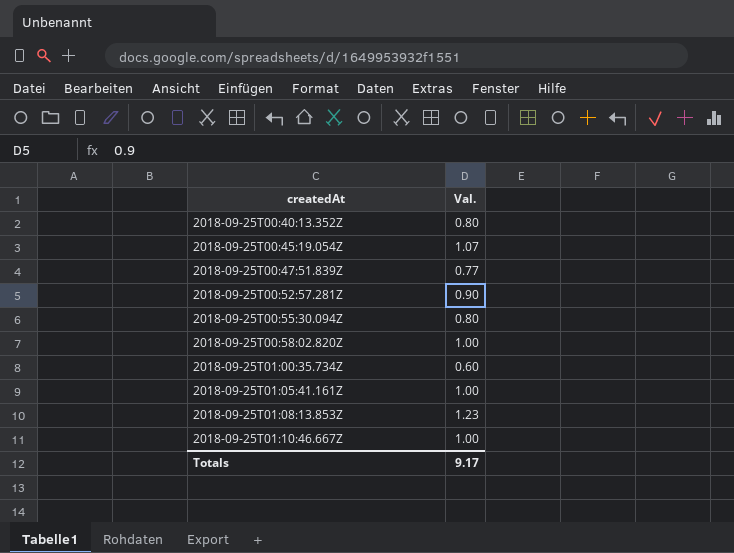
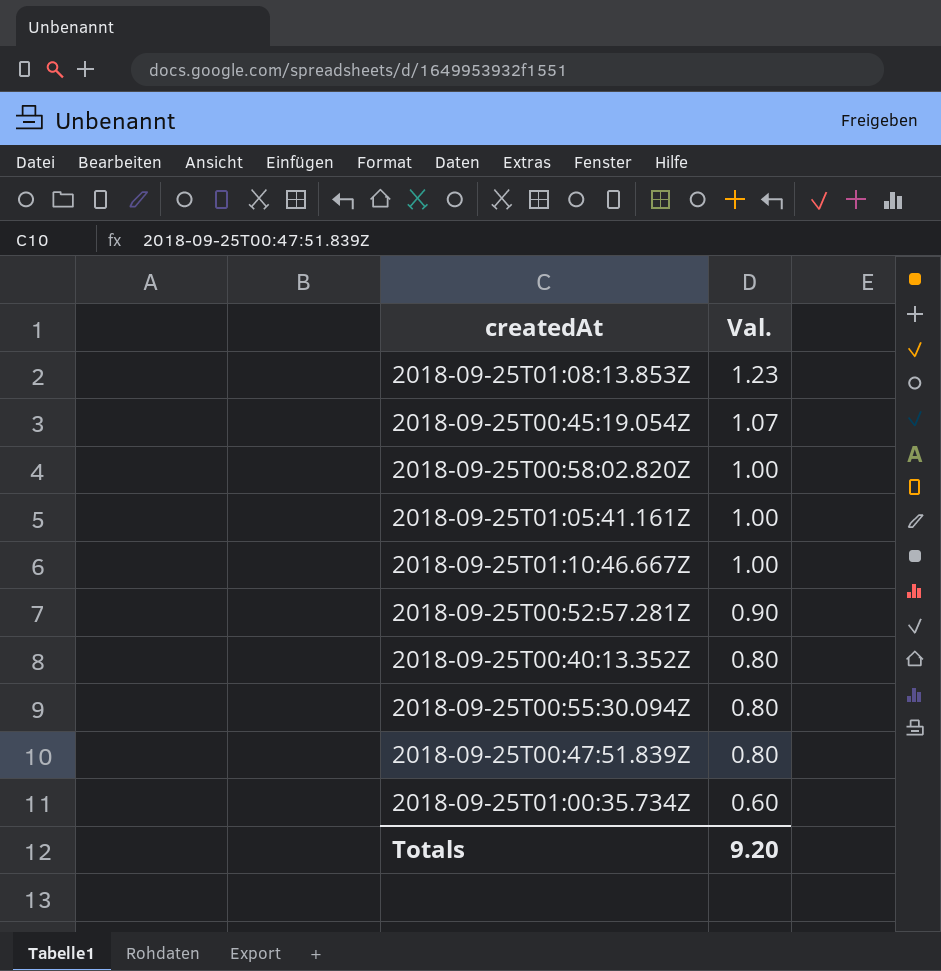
row order: createdAt ascending -> Val. descending
2018-09-25T00:47:51.839Z | Val.: 0.77 -> 0.80
Totals | Val.: 9.17 -> 9.20

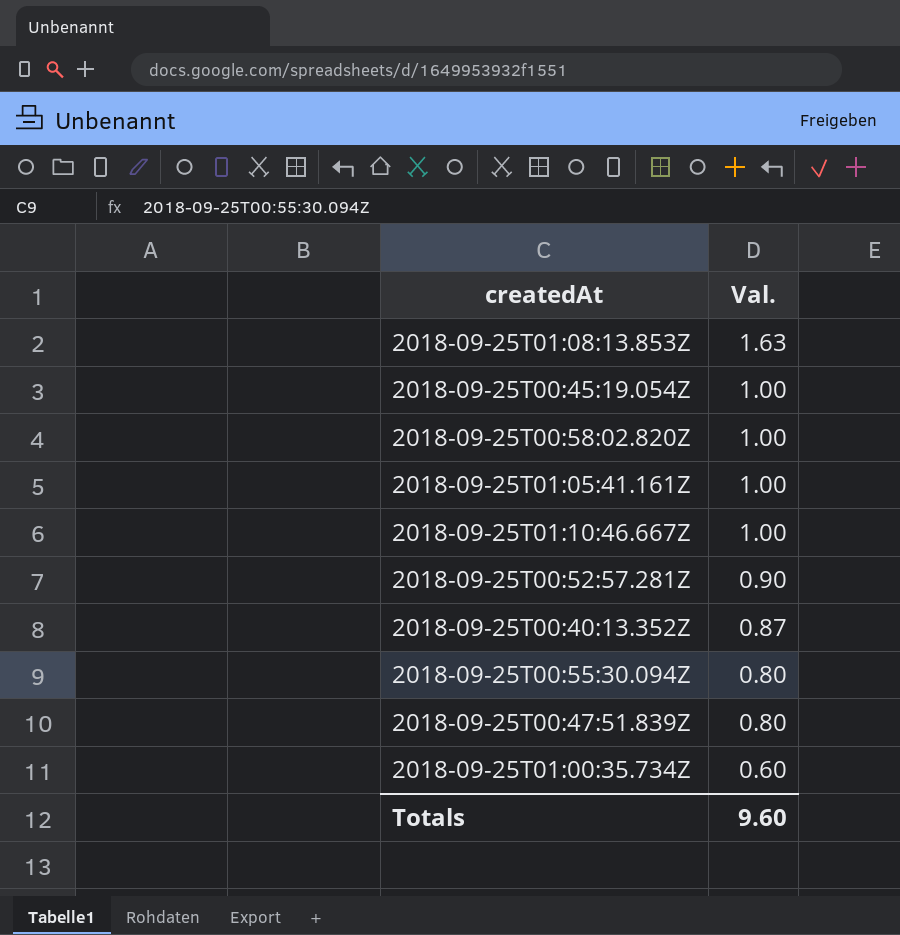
2018-09-25T01:08:13.853Z | Val.: 1.23 -> 1.63
2018-09-25T00:45:19.054Z | Val.: 1.07 -> 1.00
2018-09-25T00:40:13.352Z | Val.: 0.80 -> 0.87
Totals | Val.: 9.20 -> 9.60

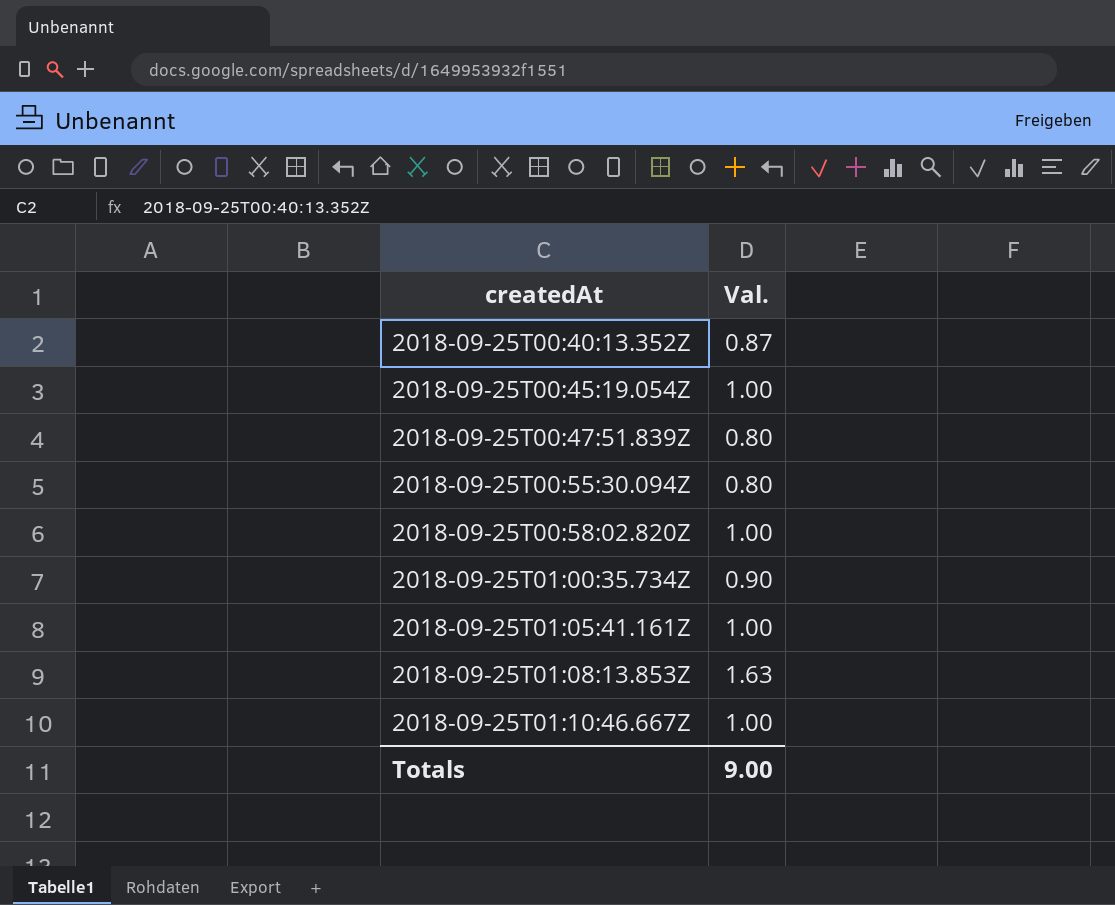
row order: Val. descending -> createdAt ascending
row 2018-09-25T00:52:57.281Z: 0.90 -> none
2018-09-25T01:00:35.734Z | Val.: 0.60 -> 0.90
Totals | Val.: 9.60 -> 9.00

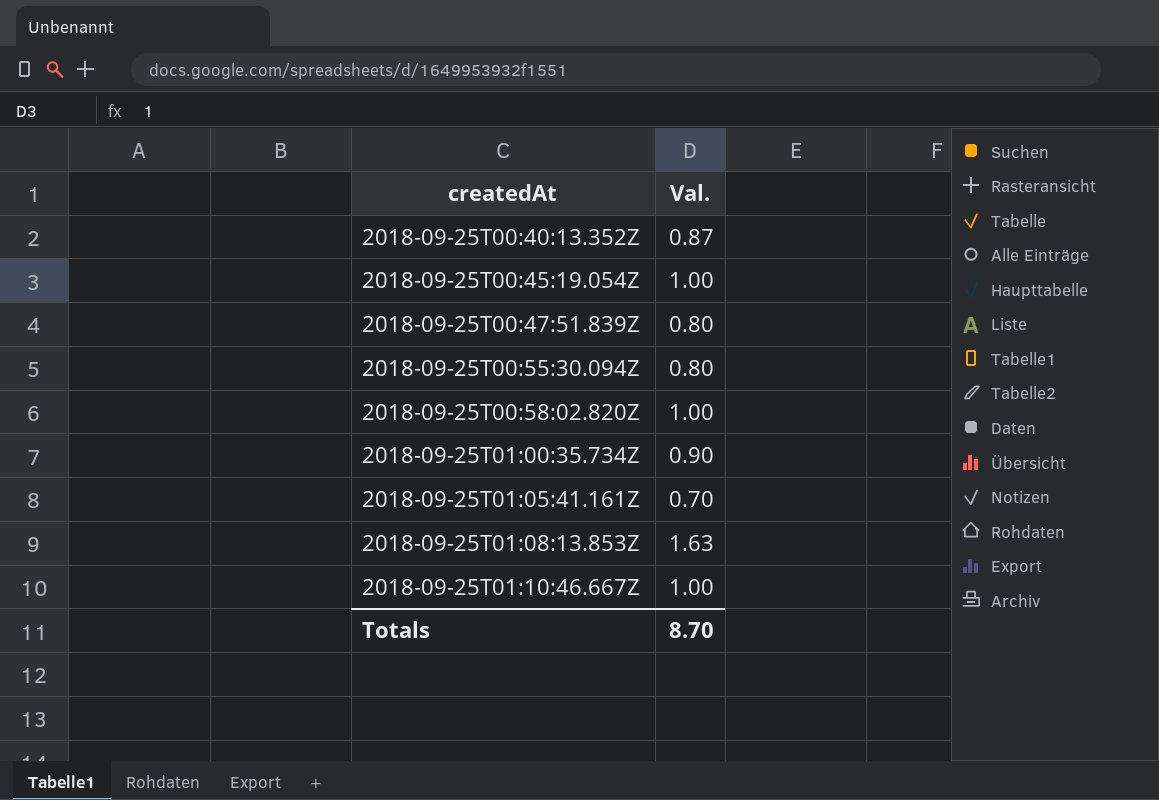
2018-09-25T01:05:41.161Z | Val.: 1.00 -> 0.70
Totals | Val.: 9.00 -> 8.70

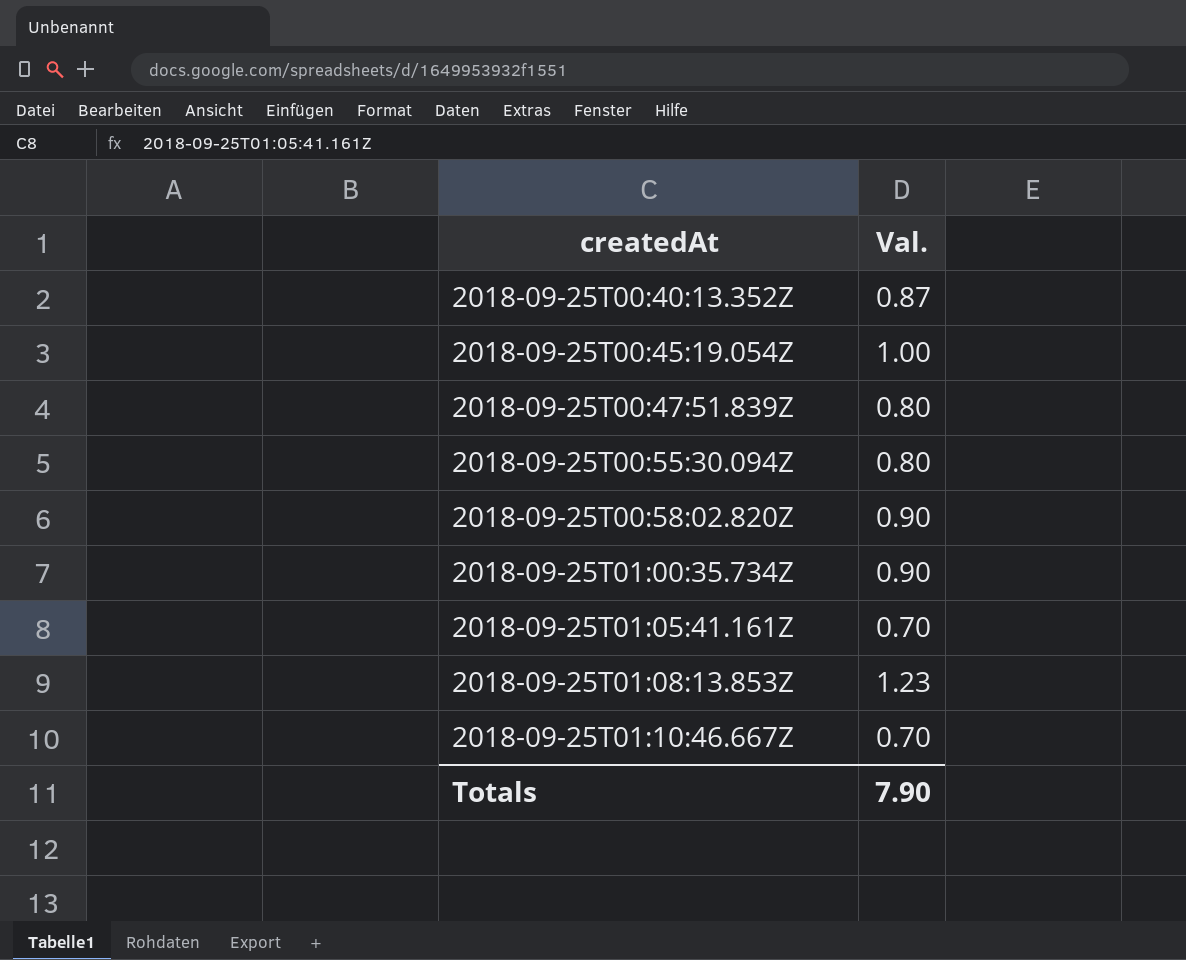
2018-09-25T00:58:02.820Z | Val.: 1.00 -> 0.90
2018-09-25T01:08:13.853Z | Val.: 1.63 -> 1.23
2018-09-25T01:10:46.667Z | Val.: 1.00 -> 0.70
Totals | Val.: 8.70 -> 7.90

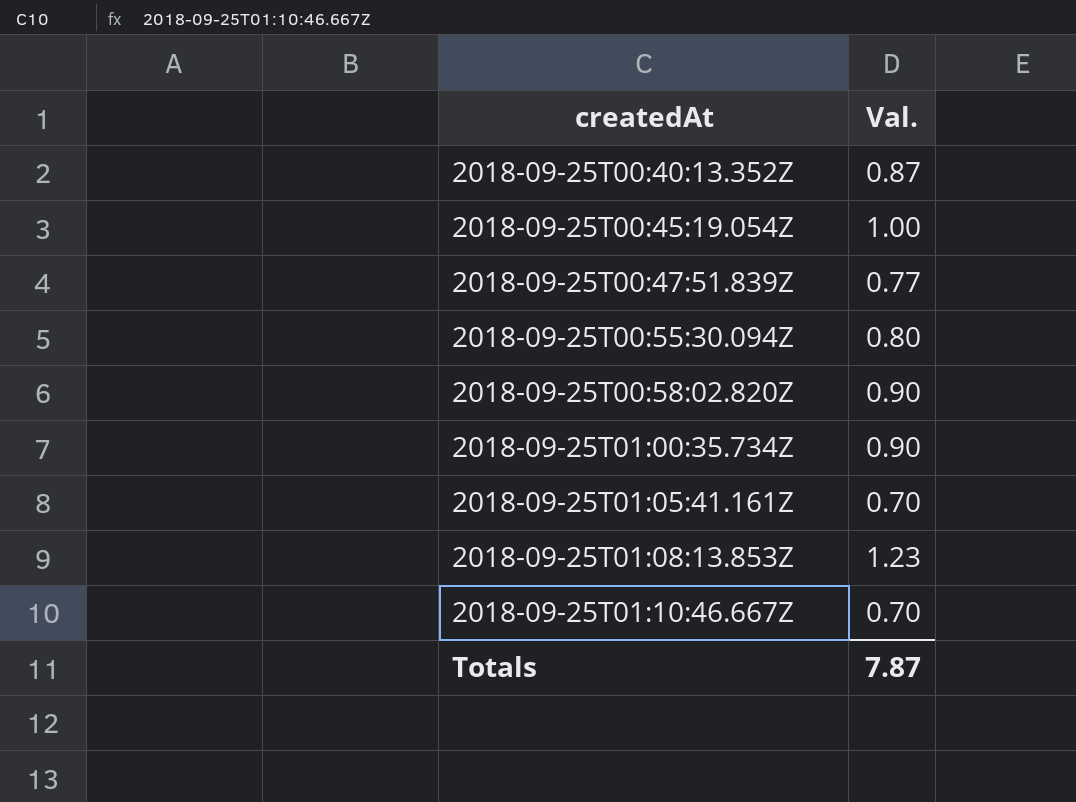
2018-09-25T00:47:51.839Z | Val.: 0.80 -> 0.77
Totals | Val.: 7.90 -> 7.87

